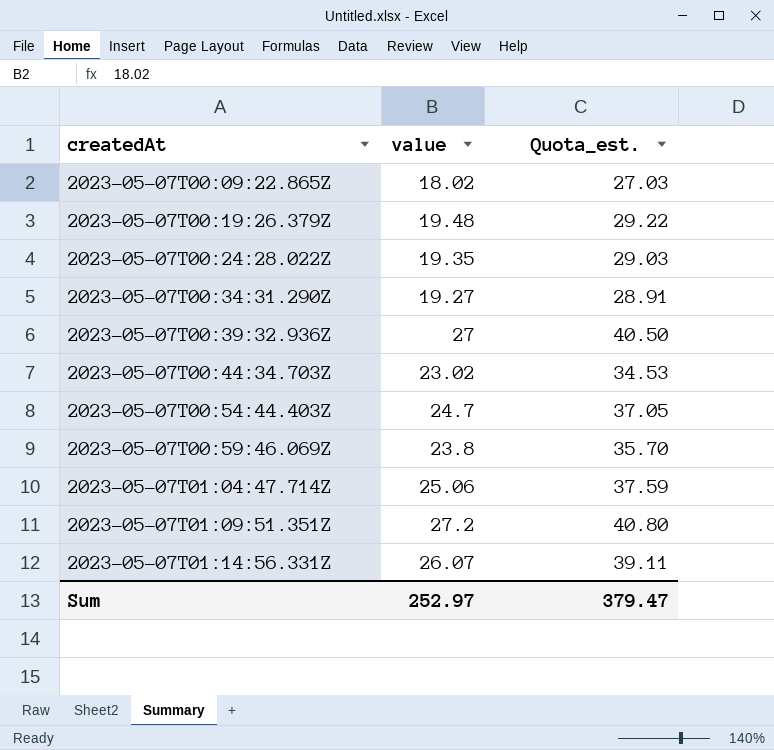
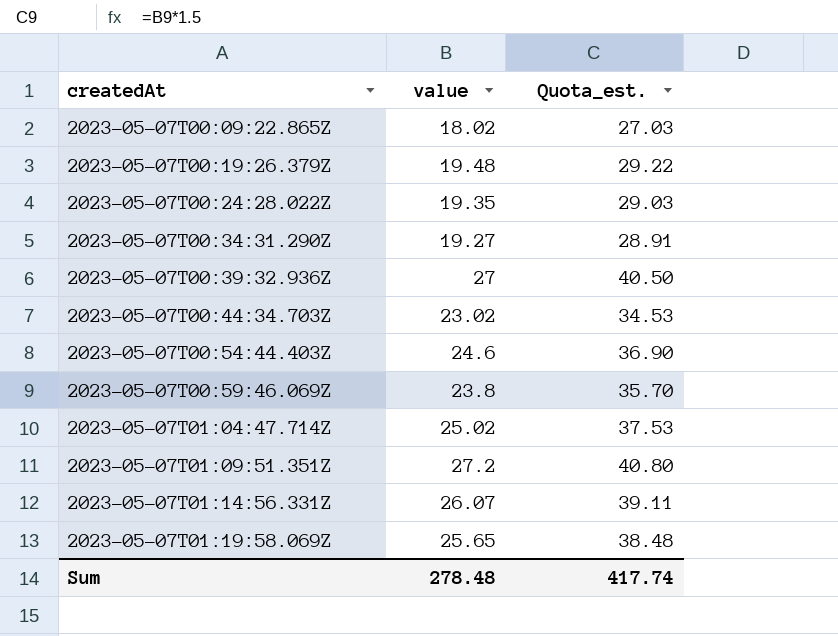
2023-05-07T00:54:44.403Z | value: 24.7 -> 24.6
2023-05-07T00:54:44.403Z | Quota_est.: 37.05 -> 36.90
2023-05-07T01:04:47.714Z | value: 25.06 -> 25.02
2023-05-07T01:04:47.714Z | Quota_est.: 37.59 -> 37.53
row 2023-05-07T01:19:58.069Z: none -> 25.65 | 38.48
Sum | value: 252.97 -> 278.48
Sum | Quota_est.: 379.47 -> 417.74

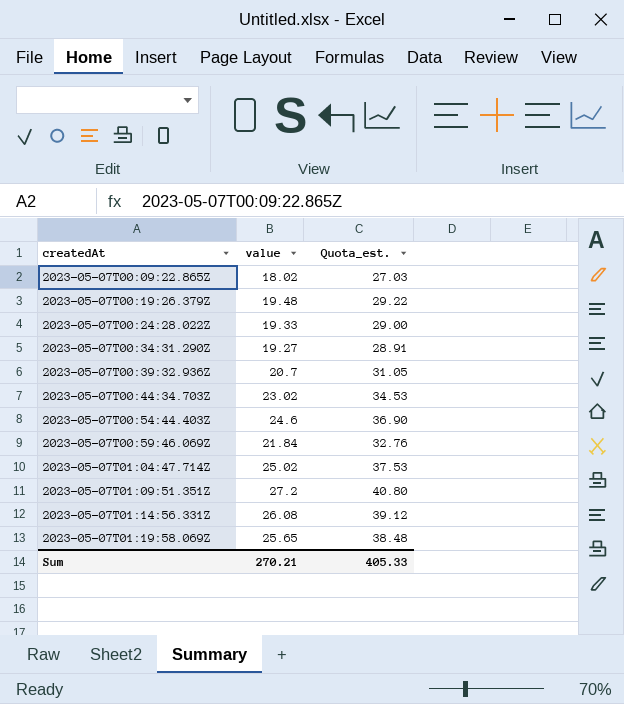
2023-05-07T00:24:28.022Z | value: 19.35 -> 19.33
2023-05-07T00:24:28.022Z | Quota_est.: 29.03 -> 29.00
2023-05-07T00:39:32.936Z | value: 27 -> 20.7
2023-05-07T00:39:32.936Z | Quota_est.: 40.50 -> 31.05
2023-05-07T00:59:46.069Z | value: 23.8 -> 21.84
2023-05-07T00:59:46.069Z | Quota_est.: 35.70 -> 32.76
2023-05-07T01:14:56.331Z | value: 26.07 -> 26.08
2023-05-07T01:14:56.331Z | Quota_est.: 39.11 -> 39.12
Sum | value: 278.48 -> 270.21
Sum | Quota_est.: 417.74 -> 405.33

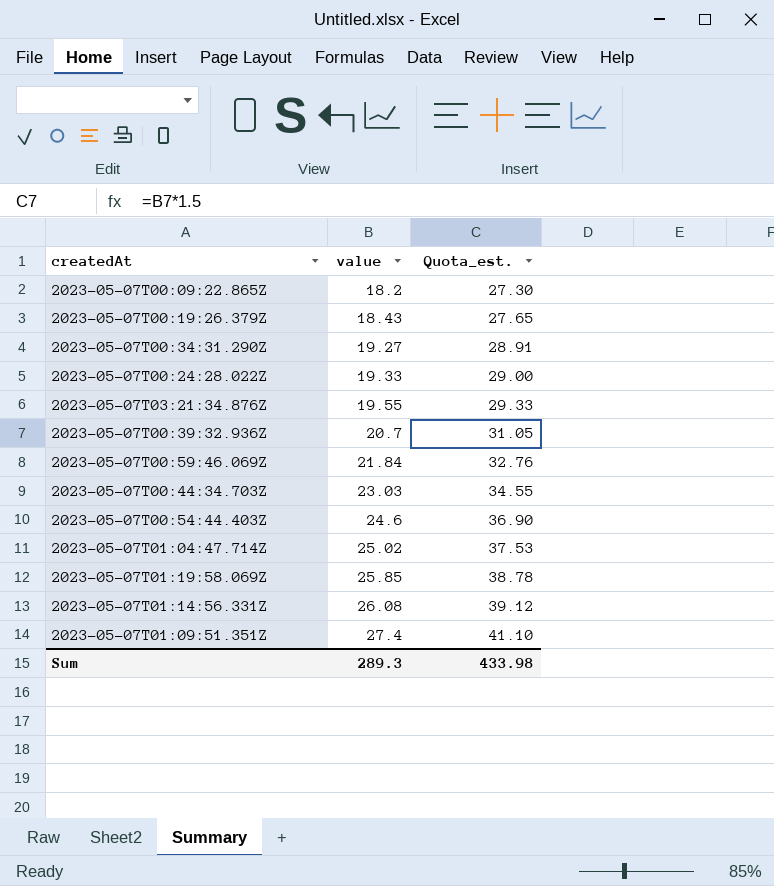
row order: createdAt ascending -> value ascending
2023-05-07T00:09:22.865Z | value: 18.02 -> 18.2
2023-05-07T00:09:22.865Z | Quota_est.: 27.03 -> 27.30
2023-05-07T00:19:26.379Z | value: 19.48 -> 18.43
2023-05-07T00:19:26.379Z | Quota_est.: 29.22 -> 27.65
row 2023-05-07T03:21:34.876Z: none -> 19.55 | 29.33
2023-05-07T00:44:34.703Z | value: 23.02 -> 23.03
2023-05-07T00:44:34.703Z | Quota_est.: 34.53 -> 34.55
2023-05-07T01:19:58.069Z | value: 25.65 -> 25.85
2023-05-07T01:19:58.069Z | Quota_est.: 38.48 -> 38.78
2023-05-07T01:09:51.351Z | value: 27.2 -> 27.4
2023-05-07T01:09:51.351Z | Quota_est.: 40.80 -> 41.10
Sum | value: 270.21 -> 289.3
Sum | Quota_est.: 405.33 -> 433.98

